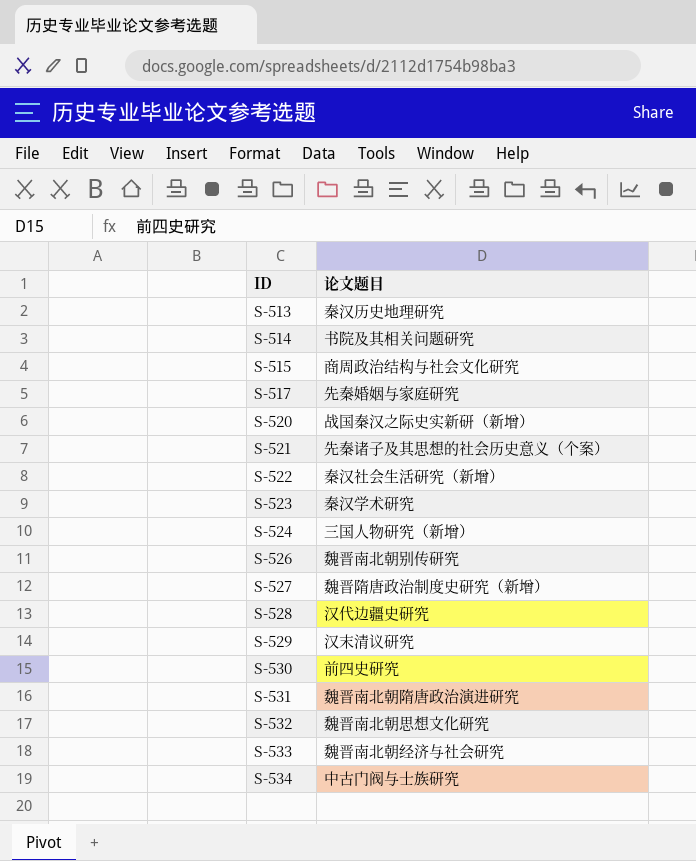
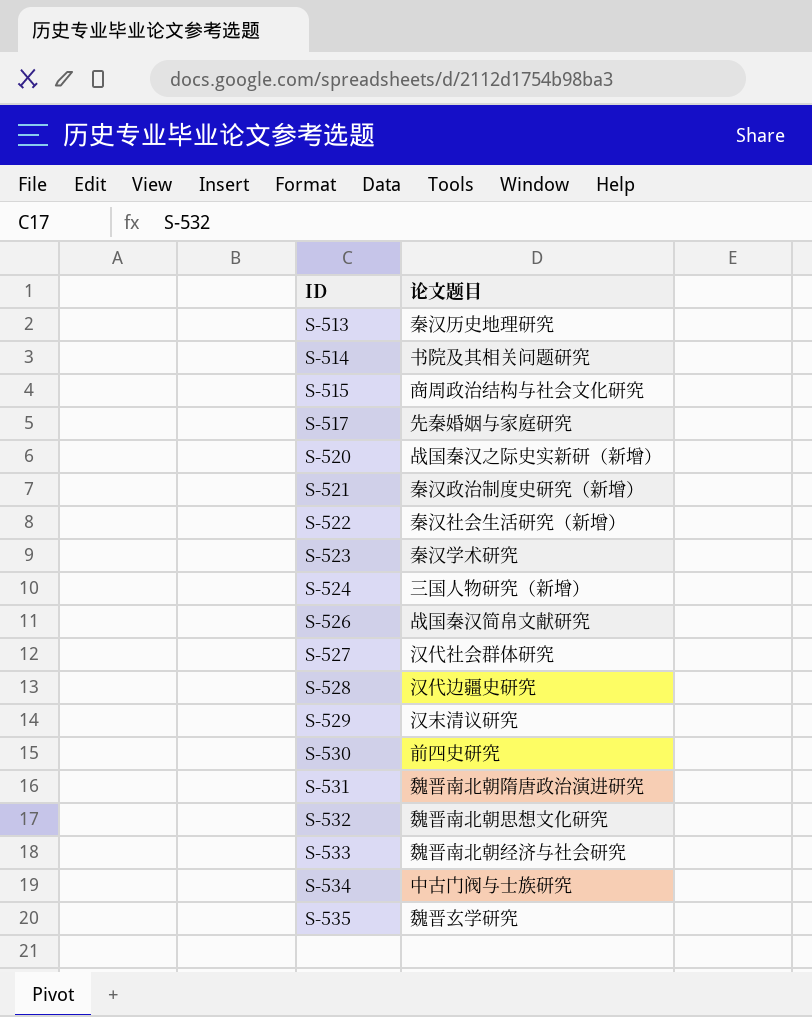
S-521 | 论文题目: 先秦诸子及其思想的社会历史意义（个案） -> 秦汉政治制度史研究（新增）
S-526 | 论文题目: 魏晋南北朝别传研究 -> 战国秦汉简帛文献研究
S-527 | 论文题目: 魏晋隋唐政治制度史研究（新增） -> 汉代社会群体研究
row S-535: none -> 魏晋玄学研究

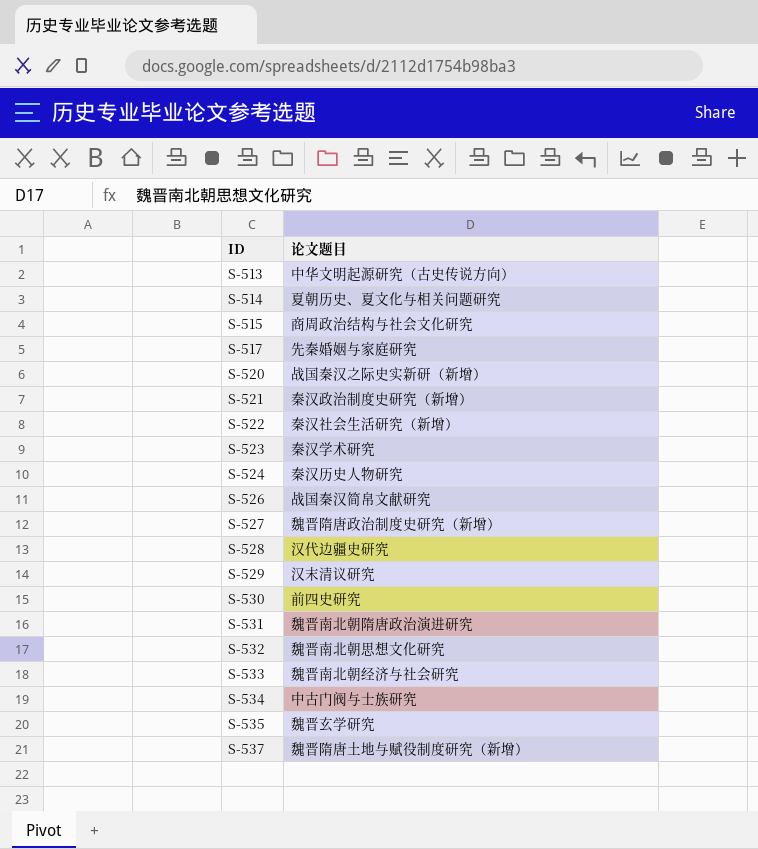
S-513 | 论文题目: 秦汉历史地理研究 -> 中华文明起源研究（古史传说方向）
S-514 | 论文题目: 书院及其相关问题研究 -> 夏朝历史、夏文化与相关问题研究
S-524 | 论文题目: 三国人物研究（新增） -> 秦汉历史人物研究
S-527 | 论文题目: 汉代社会群体研究 -> 魏晋隋唐政治制度史研究（新增）
row S-537: none -> 魏晋隋唐土地与赋役制度研究（新增）

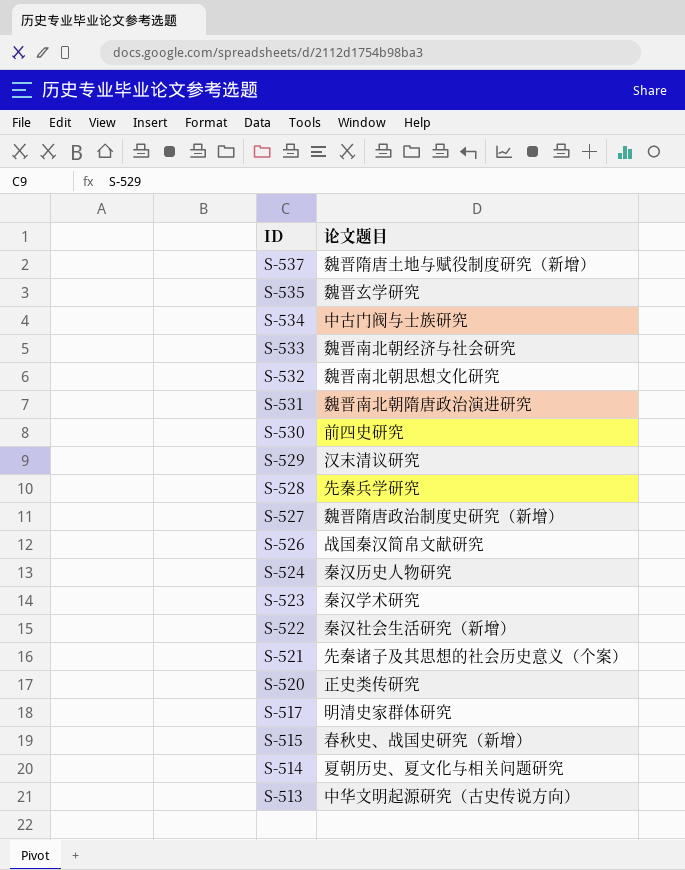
row order: ID ascending -> ID descending
S-528 | 论文题目: 汉代边疆史研究 -> 先秦兵学研究
S-521 | 论文题目: 秦汉政治制度史研究（新增） -> 先秦诸子及其思想的社会历史意义（个案）
S-520 | 论文题目: 战国秦汉之际史实新研（新增） -> 正史类传研究
S-517 | 论文题目: 先秦婚姻与家庭研究 -> 明清史家群体研究
S-515 | 论文题目: 商周政治结构与社会文化研究 -> 春秋史、战国史研究（新增）

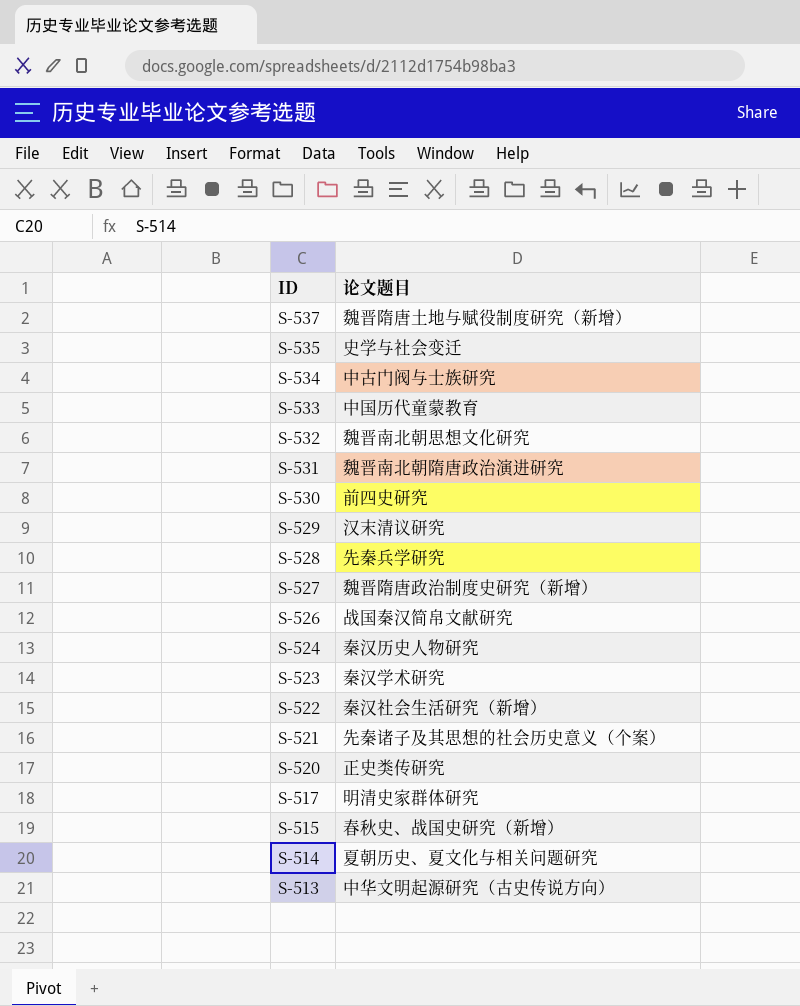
S-535 | 论文题目: 魏晋玄学研究 -> 史学与社会变迁
S-533 | 论文题目: 魏晋南北朝经济与社会研究 -> 中国历代童蒙教育

